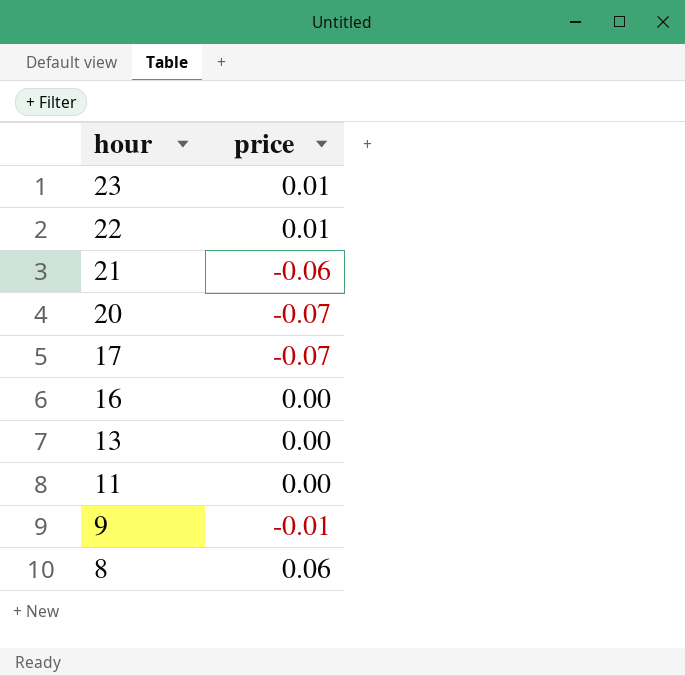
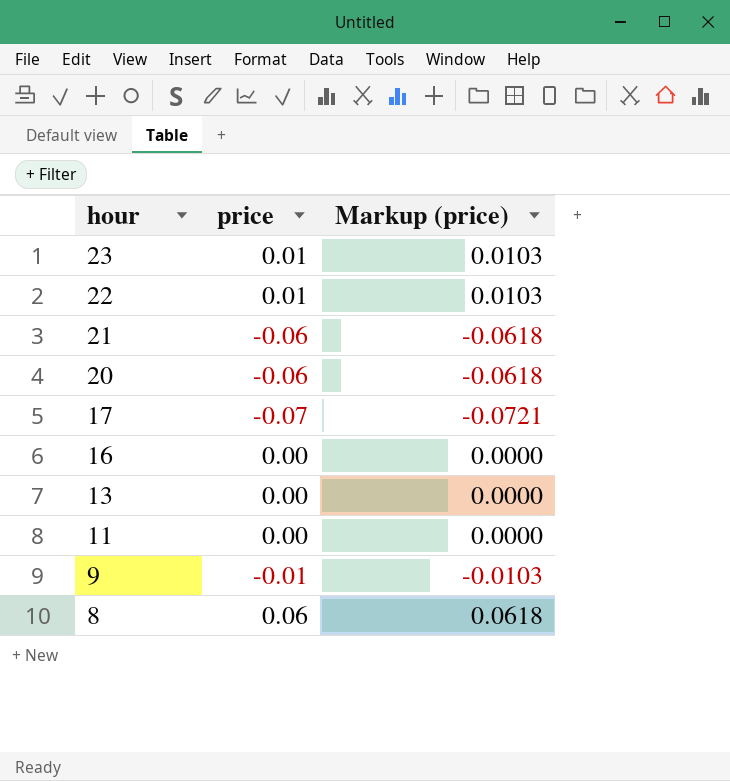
column Markup (price) | formula: none -> [price] * 1.03
20 | price: -0.07 -> -0.06

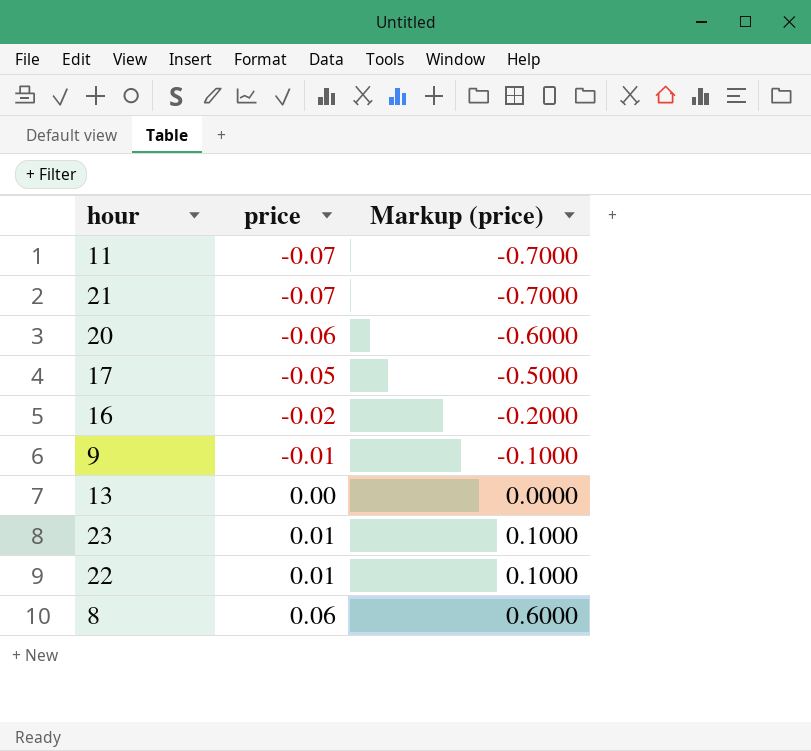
row order: hour descending -> price ascending
column Markup (price) | formula: [price] * 1.03 -> [price] * 10
11 | price: 0.00 -> -0.07
21 | price: -0.06 -> -0.07
17 | price: -0.07 -> -0.05
16 | price: 0.00 -> -0.02

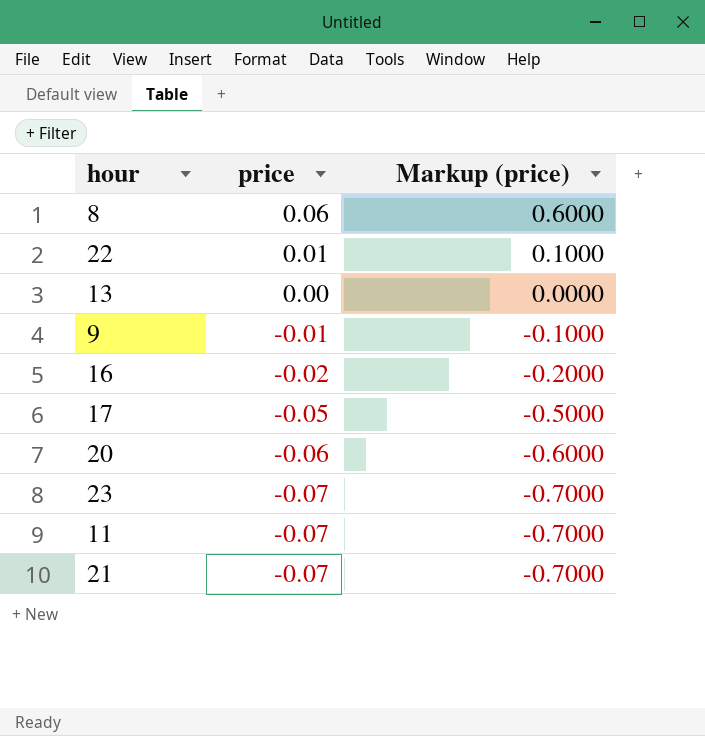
row order: price ascending -> price descending
23 | price: 0.01 -> -0.07
23 | Markup (price): 0.1000 -> -0.7000

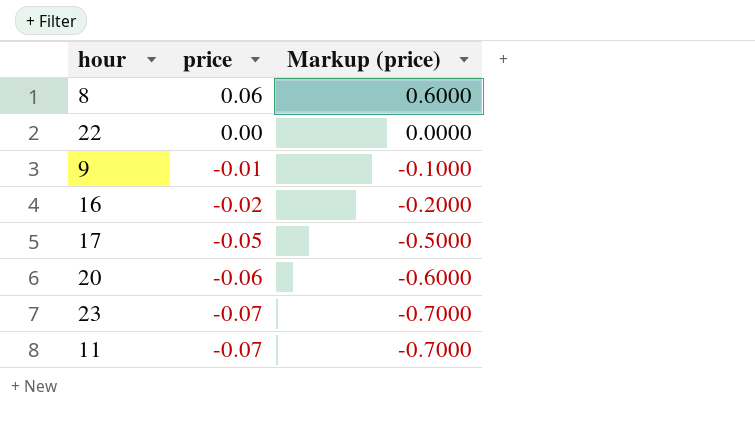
row 13: 0.00 | 0.0000 -> none
row 21: -0.07 | -0.7000 -> none
22 | price: 0.01 -> 0.00
22 | Markup (price): 0.1000 -> 0.0000

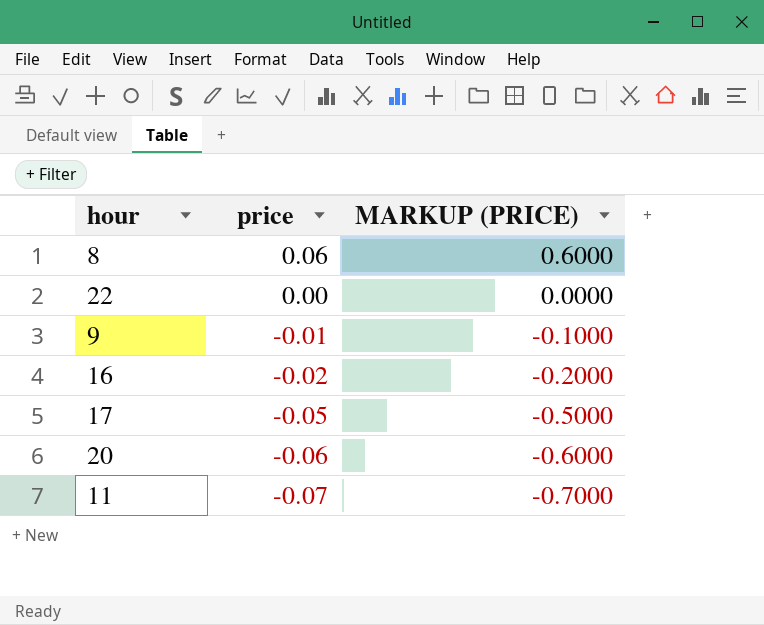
column name: Markup (price) -> MARKUP (PRICE)
row 23: -0.07 | -0.7000 -> none

